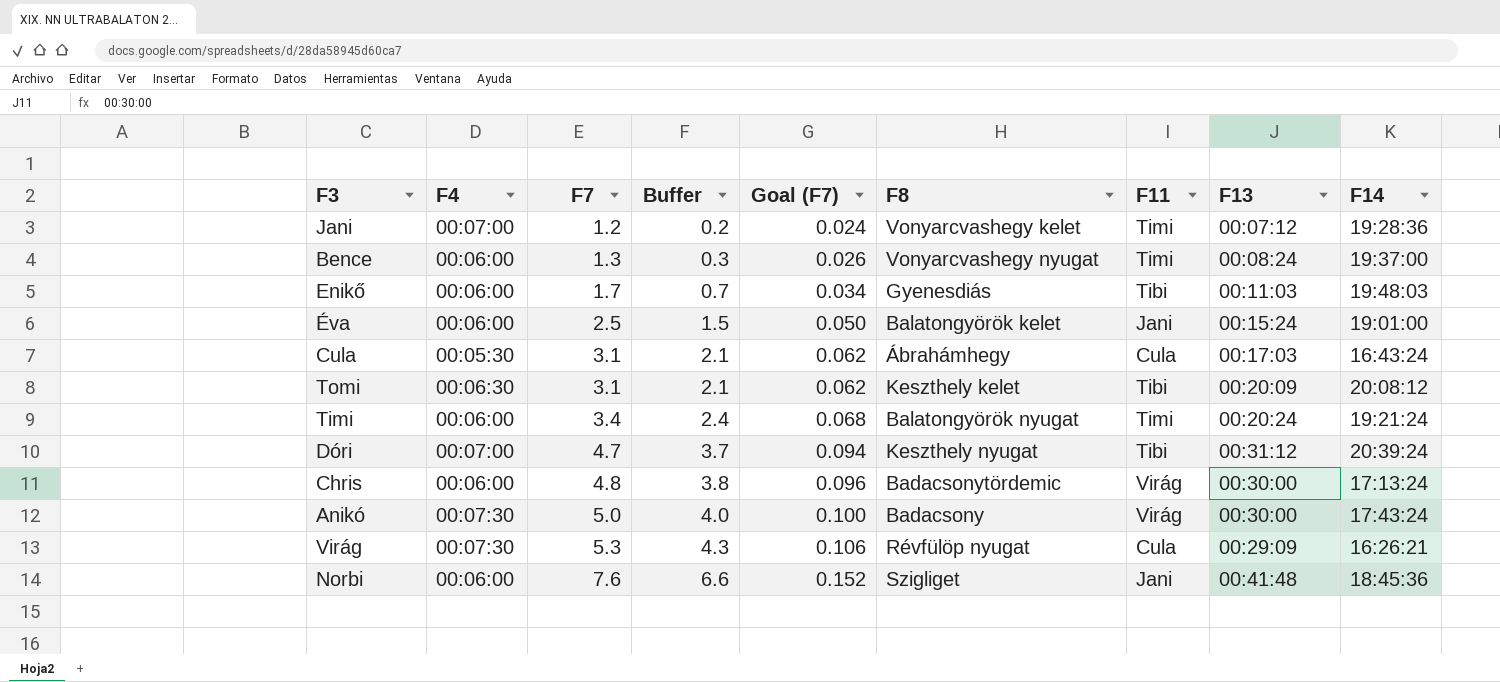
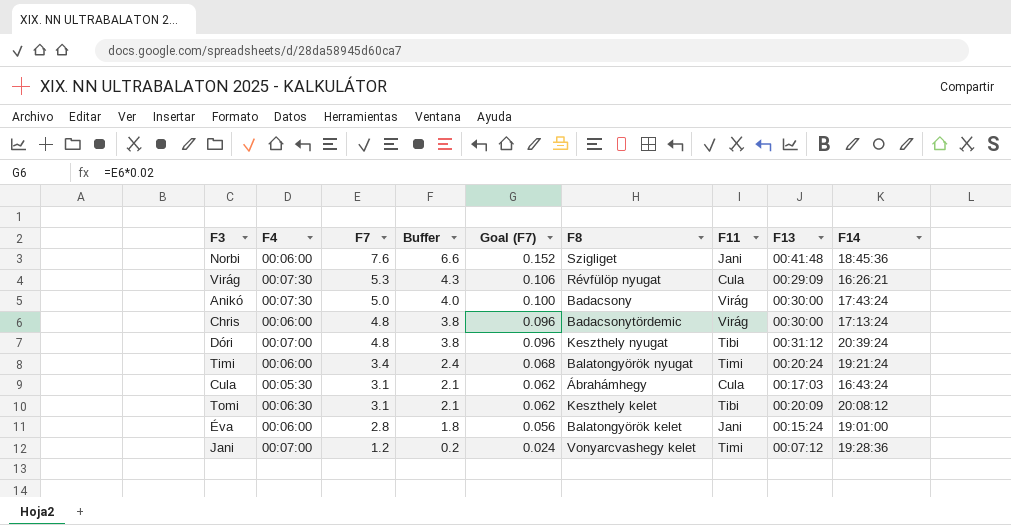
row order: F7 ascending -> F7 descending
row Bence: 00:06:00 | 1.3 | 0.3 | 0.026 | Vonyarcvashegy nyugat | Timi | 00:08:24 | 19:37:00 -> none
row Enikő: 00:06:00 | 1.7 | 0.7 | 0.034 | Gyenesdiás | Tibi | 00:11:03 | 19:48:03 -> none
Dóri | F7: 4.7 -> 4.8
Dóri | Buffer: 3.7 -> 3.8
Dóri | Goal (F7): 0.094 -> 0.096
Éva | F7: 2.5 -> 2.8
Éva | Buffer: 1.5 -> 1.8
Éva | Goal (F7): 0.050 -> 0.056

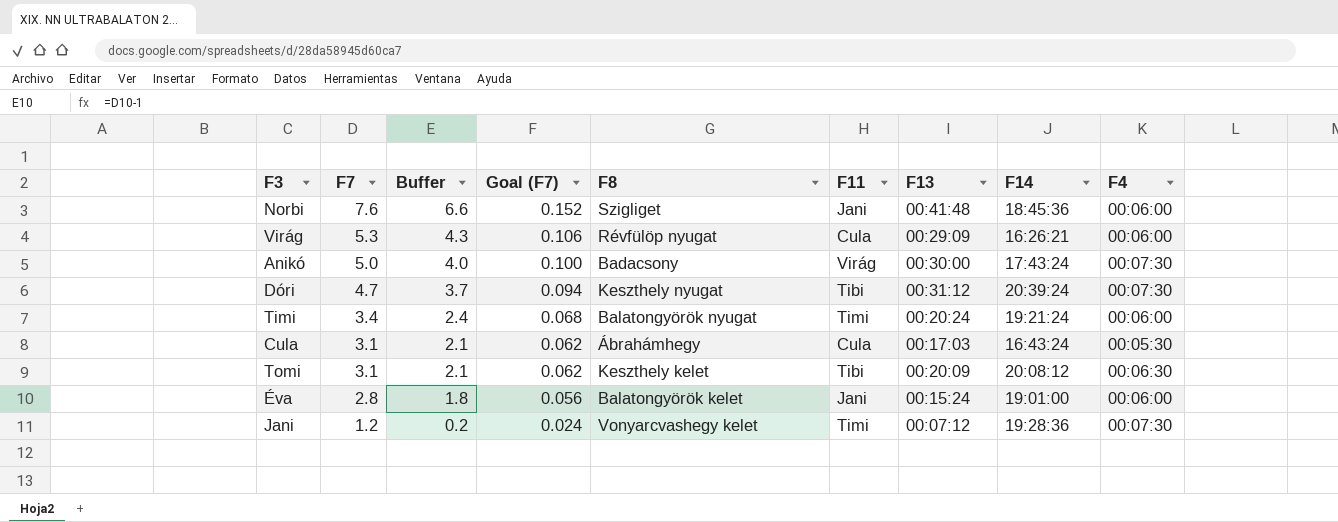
column F4 | position: 2 -> 9
row Chris: 00:06:00 | 4.8 | 3.8 | 0.096 | Badacsonytördemic | Virág | 00:30:00 | 17:13:24 -> none
Virág | F4: 00:07:30 -> 00:06:00
Dóri | F7: 4.8 -> 4.7
Dóri | Buffer: 3.8 -> 3.7
Dóri | Goal (F7): 0.096 -> 0.094
Dóri | F4: 00:07:00 -> 00:07:30
Jani | F4: 00:07:00 -> 00:07:30

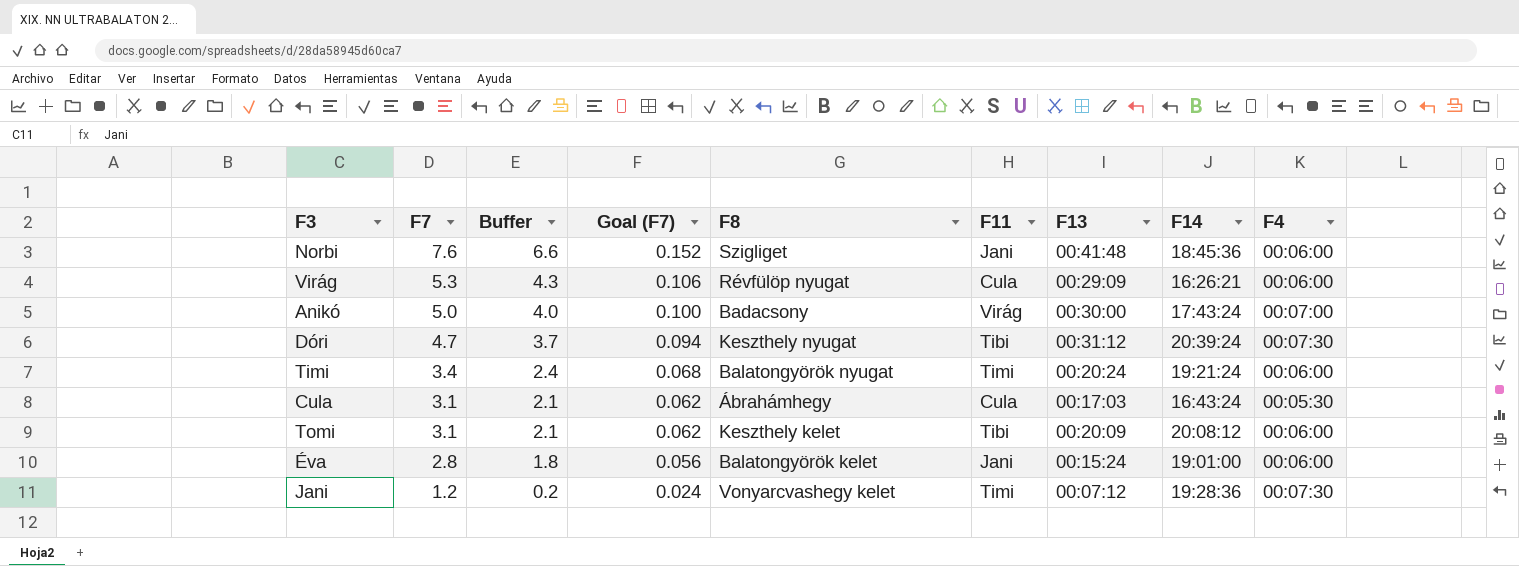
Anikó | F4: 00:07:30 -> 00:07:00
Tomi | F4: 00:06:30 -> 00:06:00

